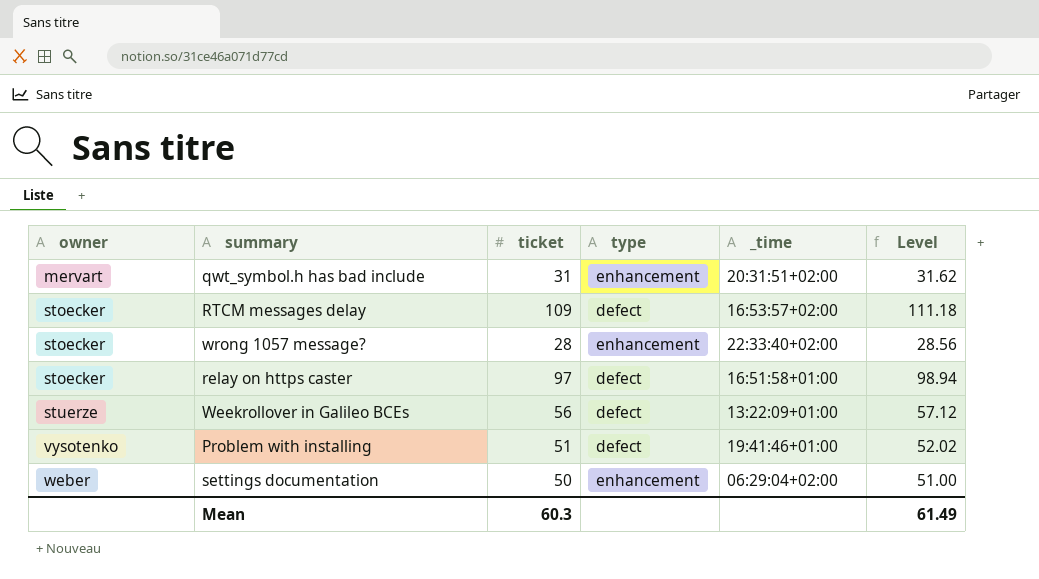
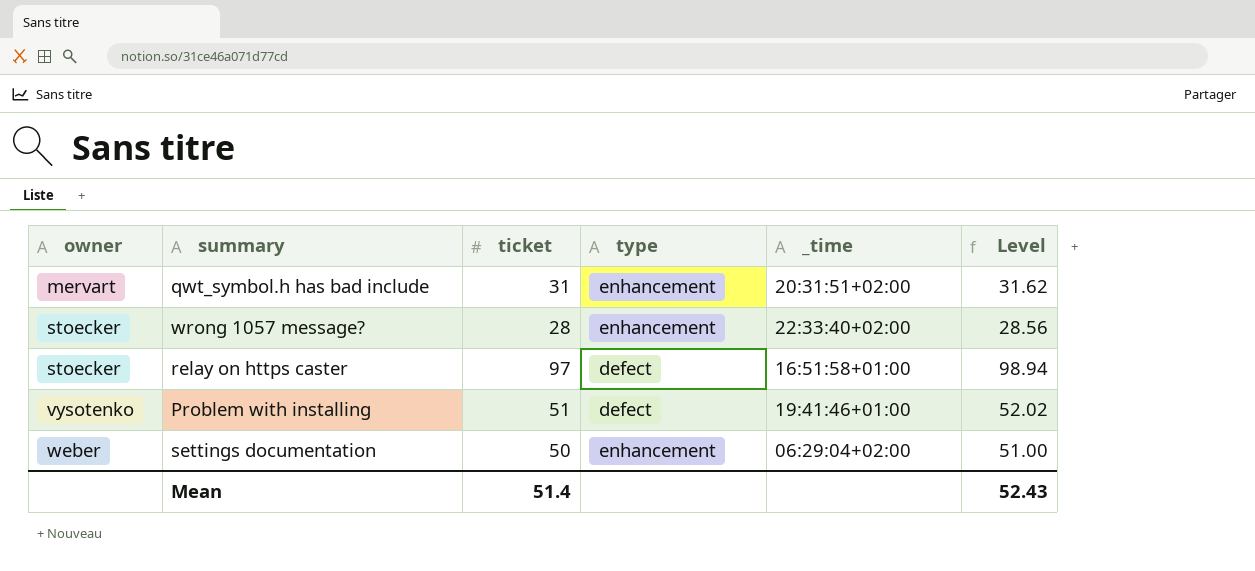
row RTCM messages delay: stoecker | 109 | defect | 16:53:57+02:00 | 111.18 -> none
row Weekrollover in Galileo BCEs: stuerze | 56 | defect | 13:22:09+01:00 | 57.12 -> none
Mean | ticket: 60.3 -> 51.4
Mean | Level: 61.49 -> 52.43

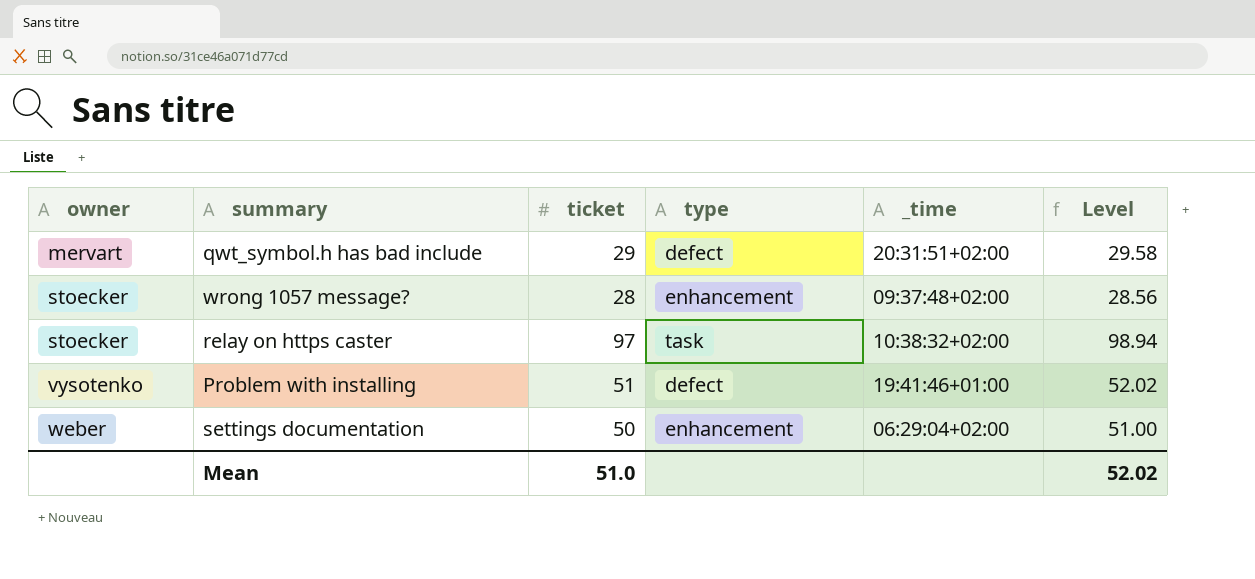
qwt_symbol.h has bad include | ticket: 31 -> 29
qwt_symbol.h has bad include | type: enhancement -> defect
qwt_symbol.h has bad include | Level: 31.62 -> 29.58
wrong 1057 message? | _time: 22:33:40+02:00 -> 09:37:48+02:00
relay on https caster | type: defect -> task
relay on https caster | _time: 16:51:58+01:00 -> 10:38:32+02:00
Mean | ticket: 51.4 -> 51.0
Mean | Level: 52.43 -> 52.02

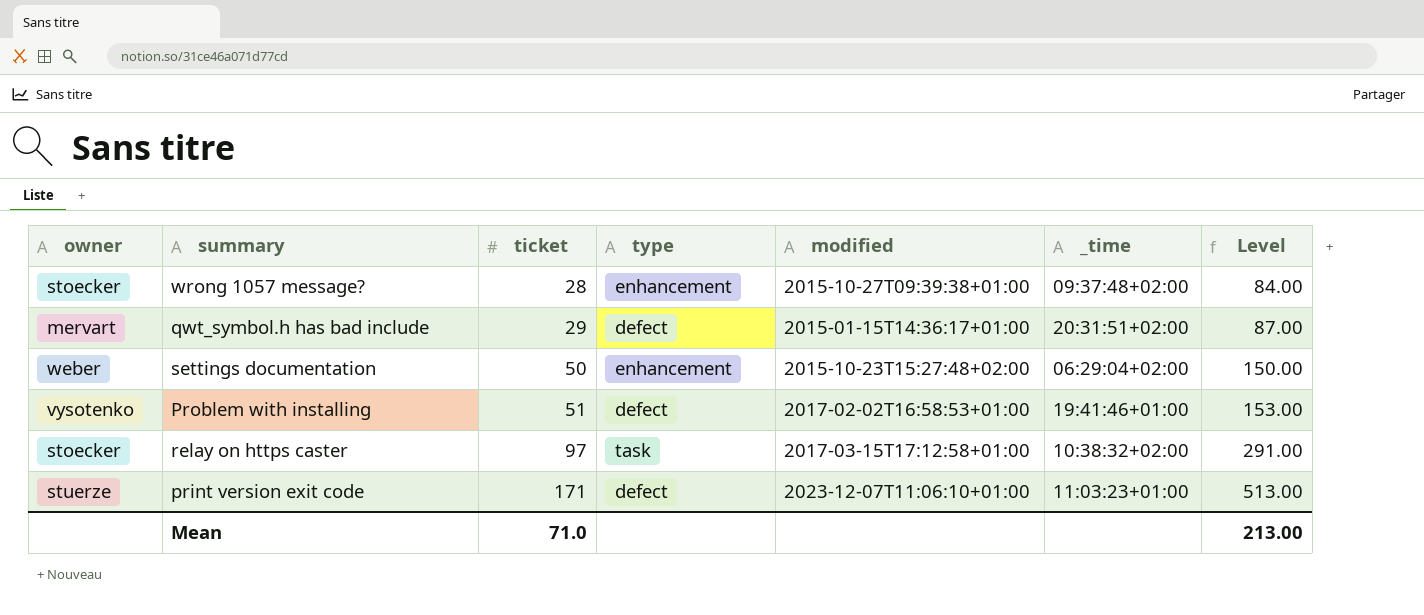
row order: owner ascending -> ticket ascending
column modified | position: none -> 5
column Level | formula: [ticket] * 1.02 -> [ticket] * 3
row print version exit code: none -> stuerze | 171 | defect | 2023-12-07T11:06:10+01:00 | 11:03:23+01:00 | 513.00
Mean | ticket: 51.0 -> 71.0
Mean | Level: 52.02 -> 213.00

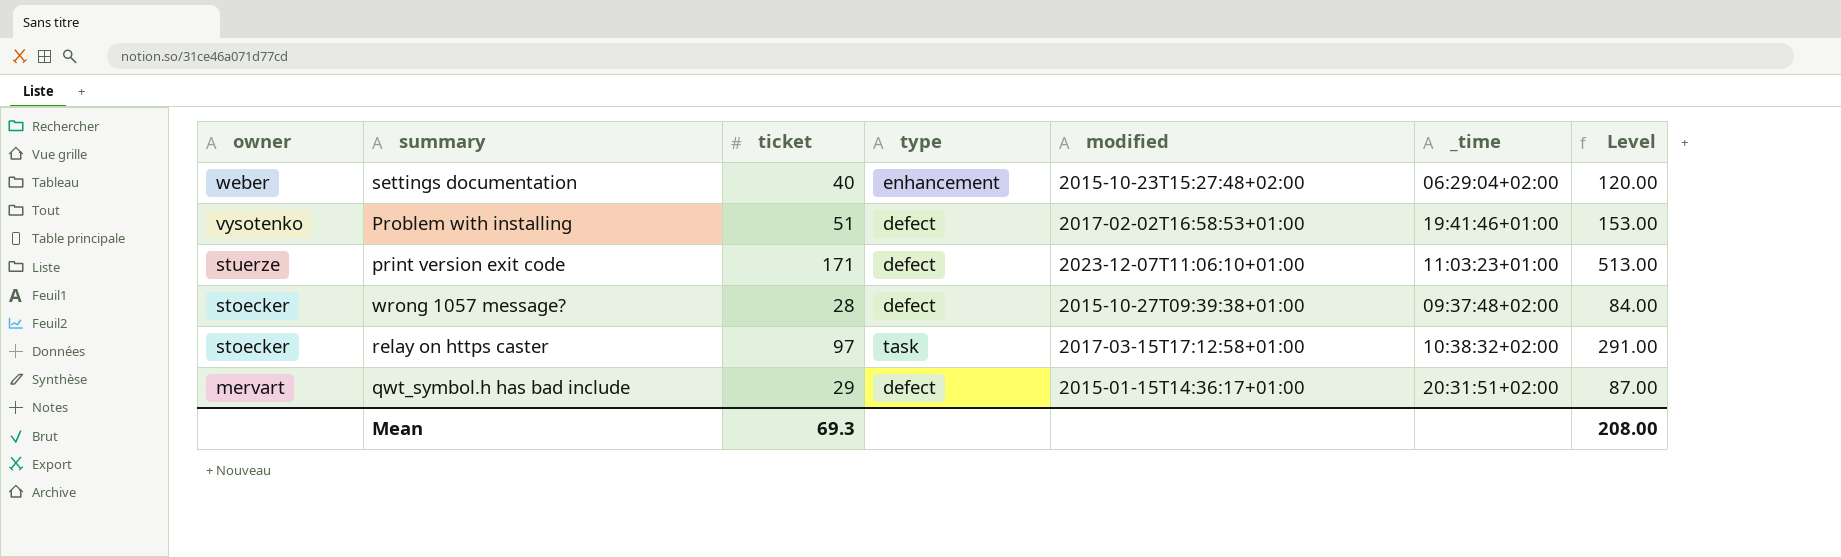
row order: ticket ascending -> owner descending
settings documentation | ticket: 50 -> 40
settings documentation | Level: 150.00 -> 120.00
wrong 1057 message? | type: enhancement -> defect
Mean | ticket: 71.0 -> 69.3
Mean | Level: 213.00 -> 208.00

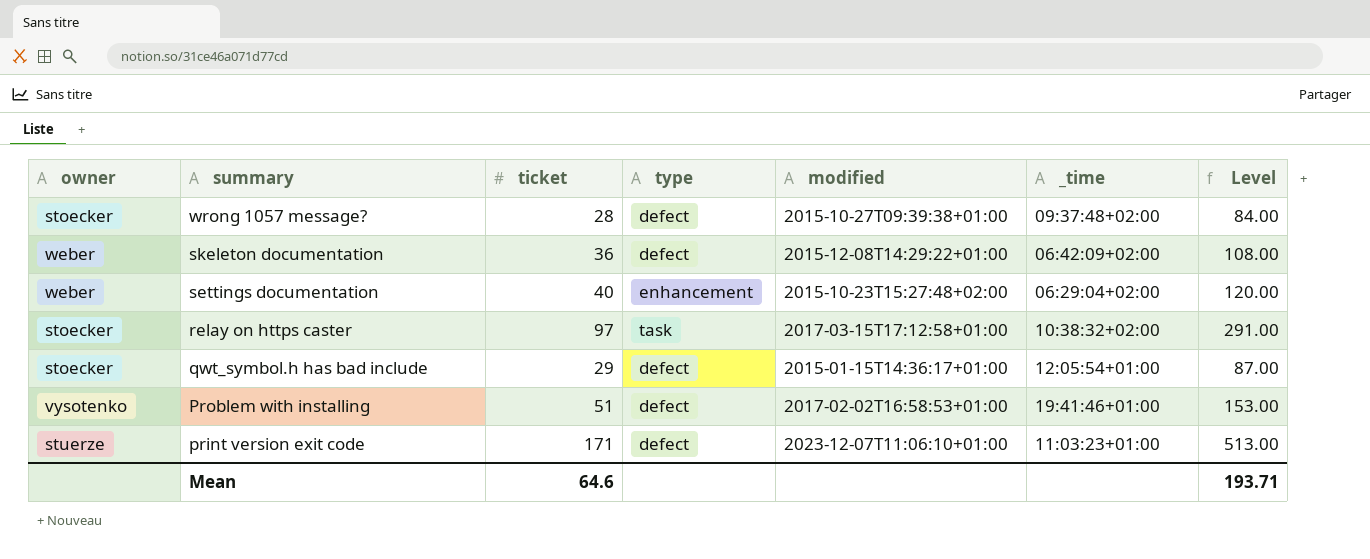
row order: owner descending -> summary descending
row skeleton documentation: none -> weber | 36 | defect | 2015-12-08T14:29:22+01:00 | 06:42:09+02:00 | 108.00
qwt_symbol.h has bad include | owner: mervart -> stoecker
qwt_symbol.h has bad include | _time: 20:31:51+02:00 -> 12:05:54+01:00
Mean | ticket: 69.3 -> 64.6
Mean | Level: 208.00 -> 193.71

